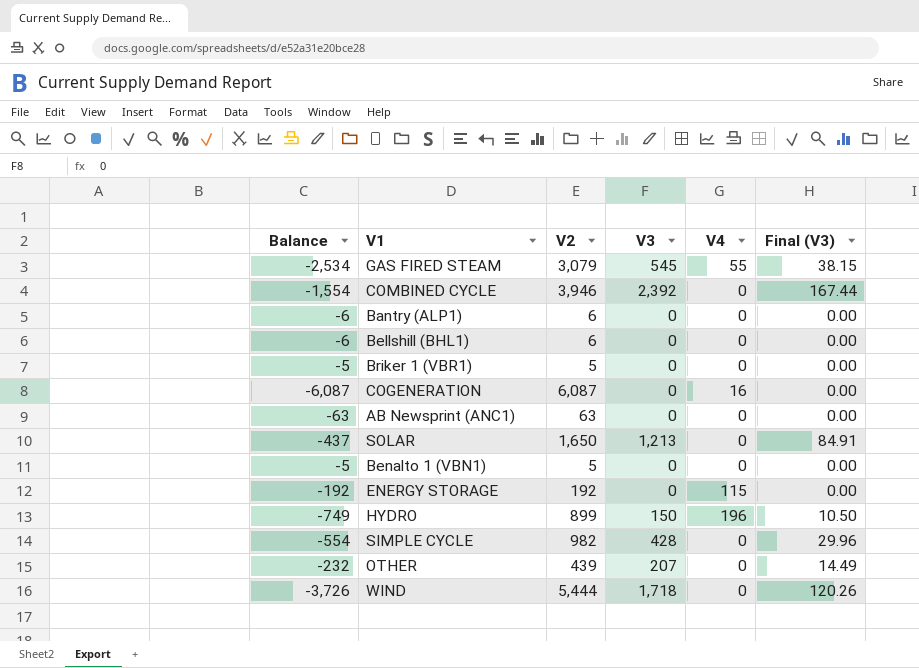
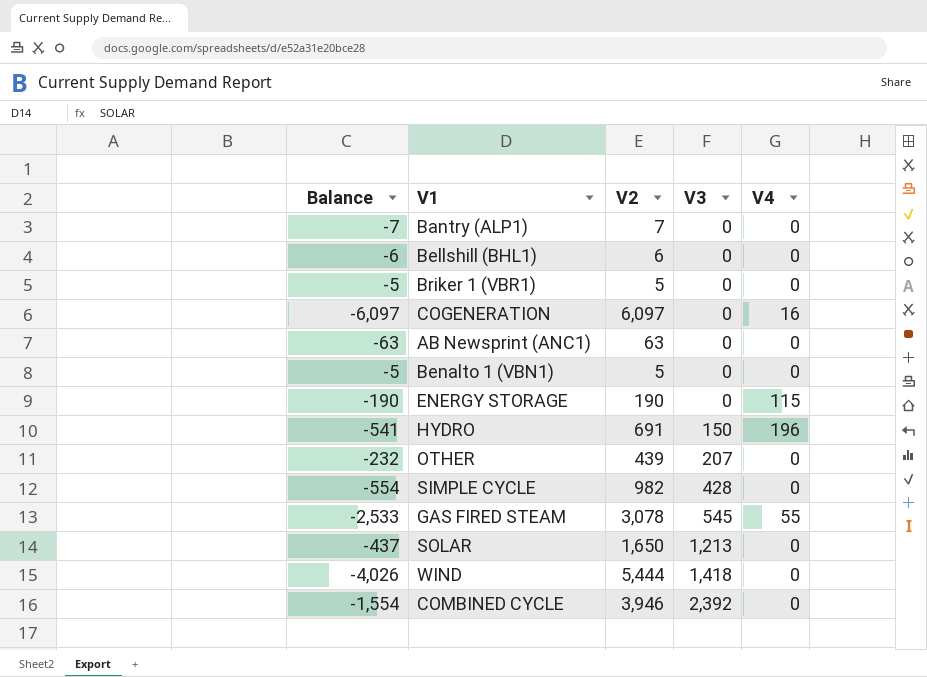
row order: none -> V3 ascending
column Final (V3) | formula: [V3] * 0.07 -> none
Bantry (ALP1) | Balance: -6 -> -7
Bantry (ALP1) | V2: 6 -> 7
COGENERATION | Balance: -6,087 -> -6,097
COGENERATION | V2: 6,087 -> 6,097
ENERGY STORAGE | Balance: -192 -> -190
ENERGY STORAGE | V2: 192 -> 190
HYDRO | Balance: -749 -> -541
HYDRO | V2: 899 -> 691
GAS FIRED STEAM | Balance: -2,534 -> -2,533
GAS FIRED STEAM | V2: 3,079 -> 3,078
WIND | Balance: -3,726 -> -4,026
WIND | V3: 1,718 -> 1,418

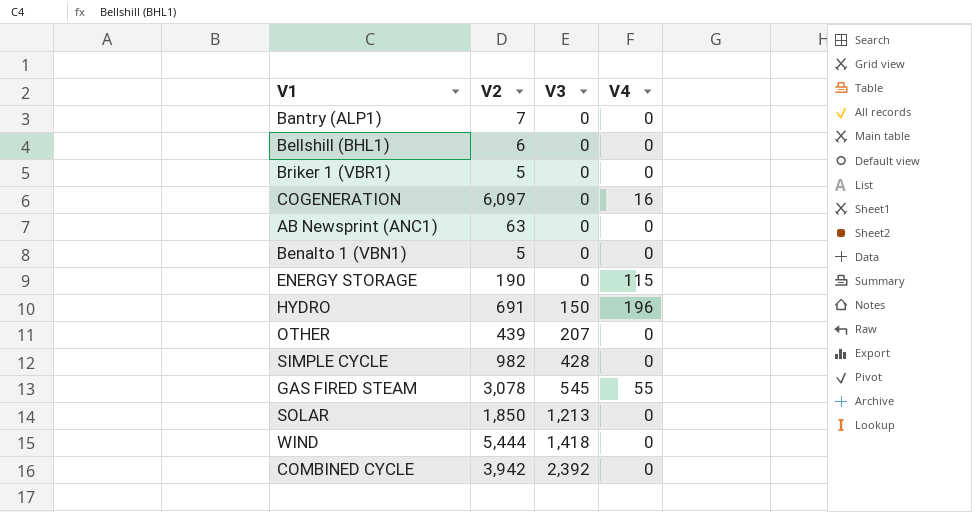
column Balance | formula: [V3] - [V2] -> none
SOLAR | V2: 1,650 -> 1,850
COMBINED CYCLE | V2: 3,946 -> 3,942

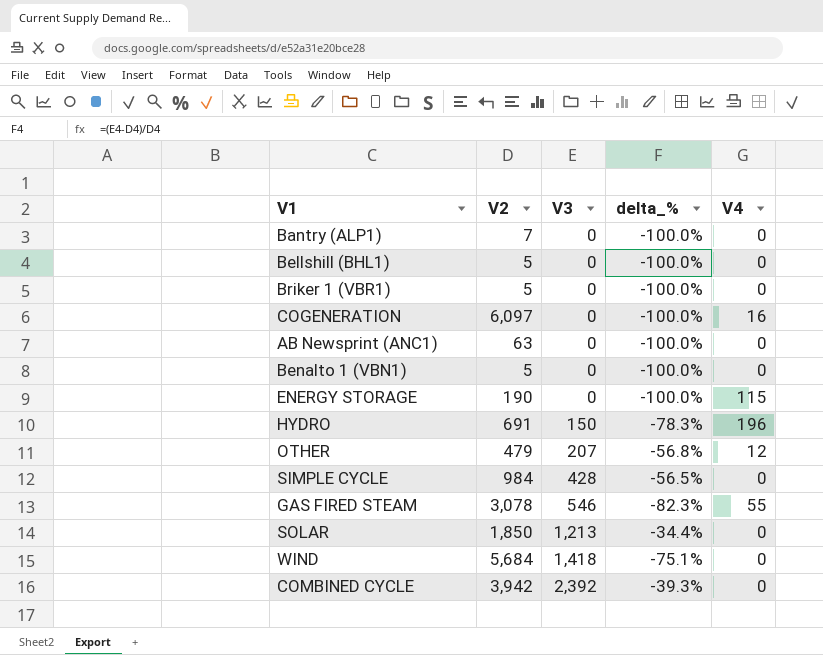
column delta_% | formula: none -> ([V3] - [V2]) / [V2]
Bellshill (BHL1) | V2: 6 -> 5
OTHER | V2: 439 -> 479
OTHER | V4: 0 -> 12
SIMPLE CYCLE | V2: 982 -> 984
GAS FIRED STEAM | V3: 545 -> 546
WIND | V2: 5,444 -> 5,684

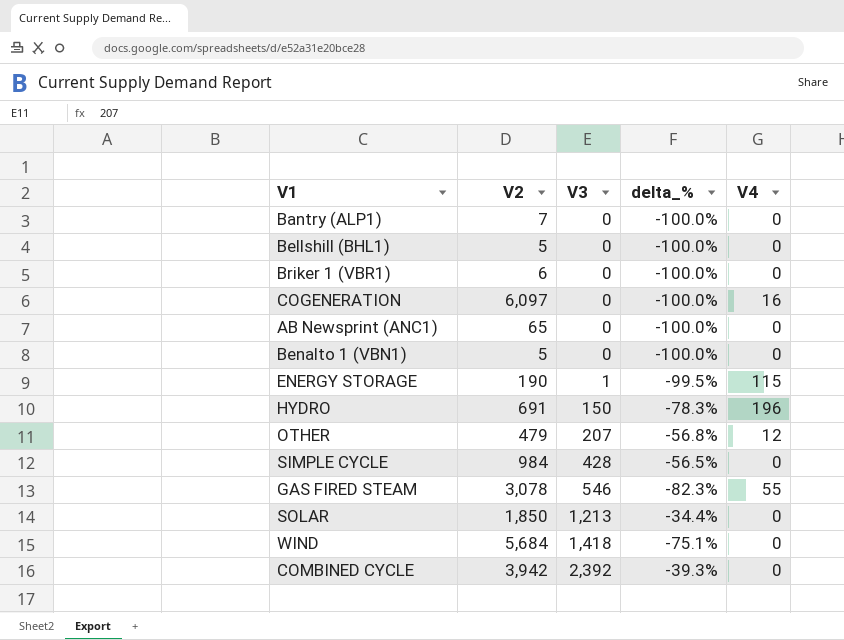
Briker 1 (VBR1) | V2: 5 -> 6
AB Newsprint (ANC1) | V2: 63 -> 65
ENERGY STORAGE | V3: 0 -> 1
ENERGY STORAGE | delta_%: -100.0% -> -99.5%

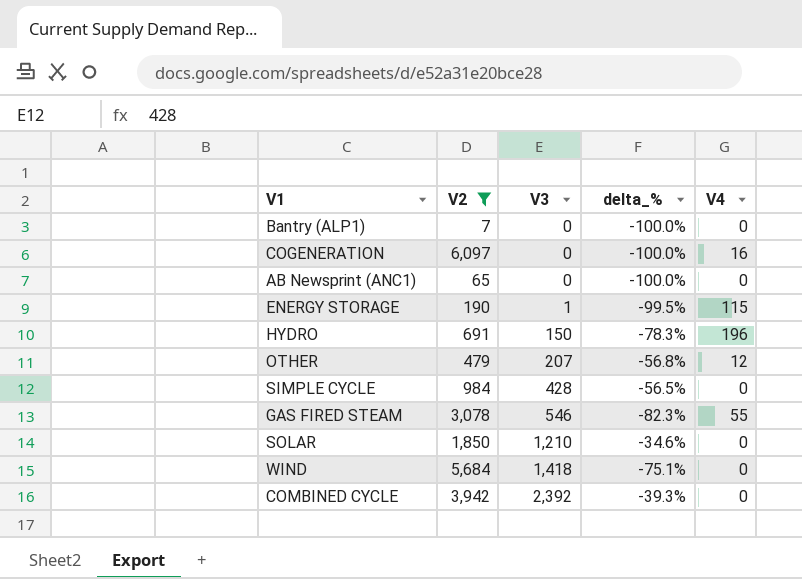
filter: none -> V2 >= 7
SOLAR | V3: 1,213 -> 1,210
SOLAR | delta_%: -34.4% -> -34.6%

